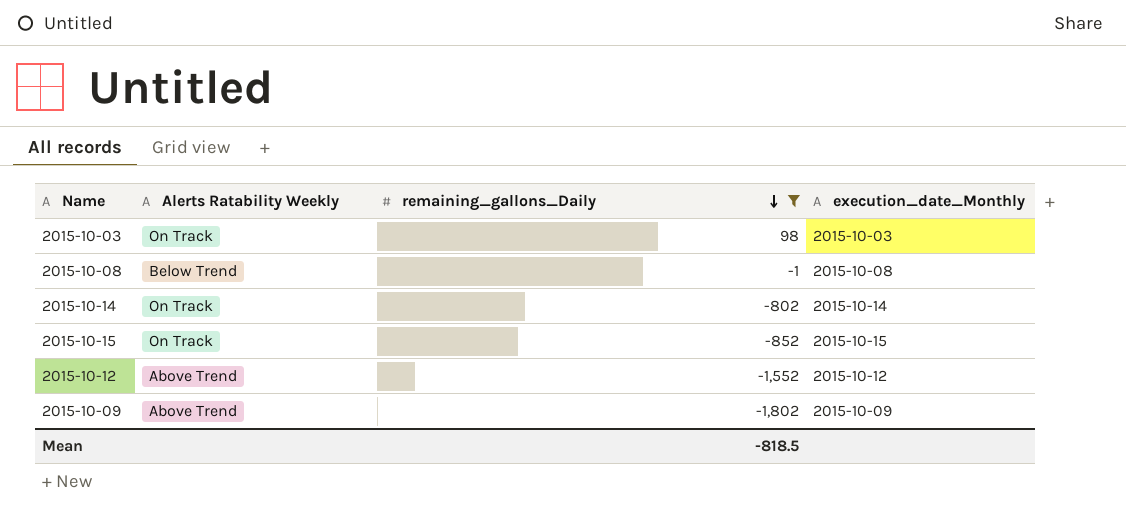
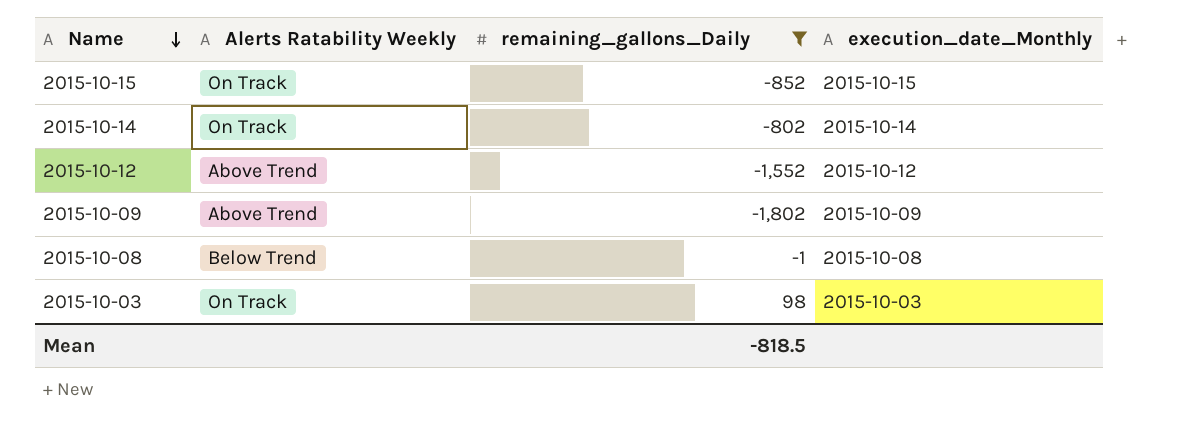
row order: remaining_gallons_Daily descending -> Name descending

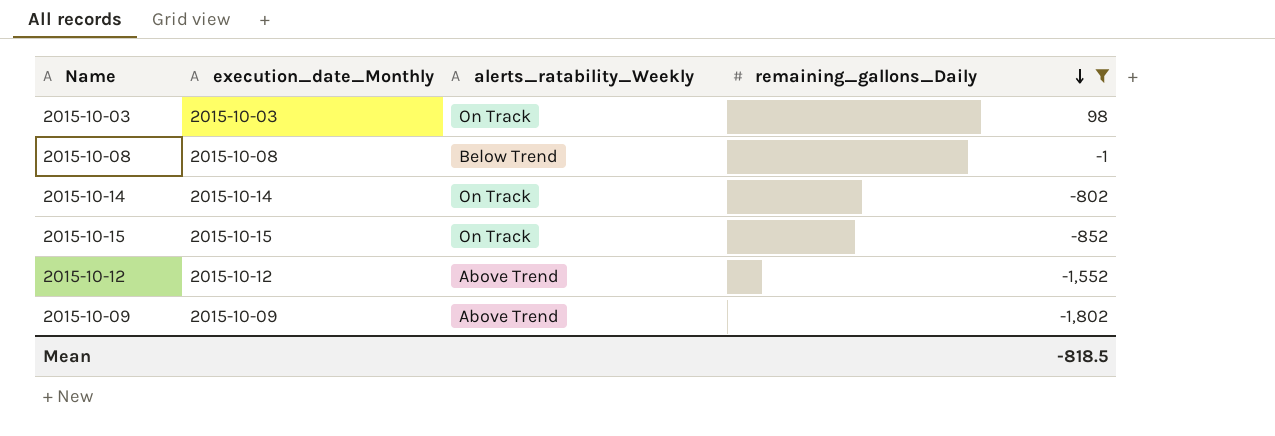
row order: Name descending -> remaining_gallons_Daily descending
column execution_date_Monthly | position: 4 -> 2
column name: Alerts Ratability Weekly -> alerts_ratability_Weekly

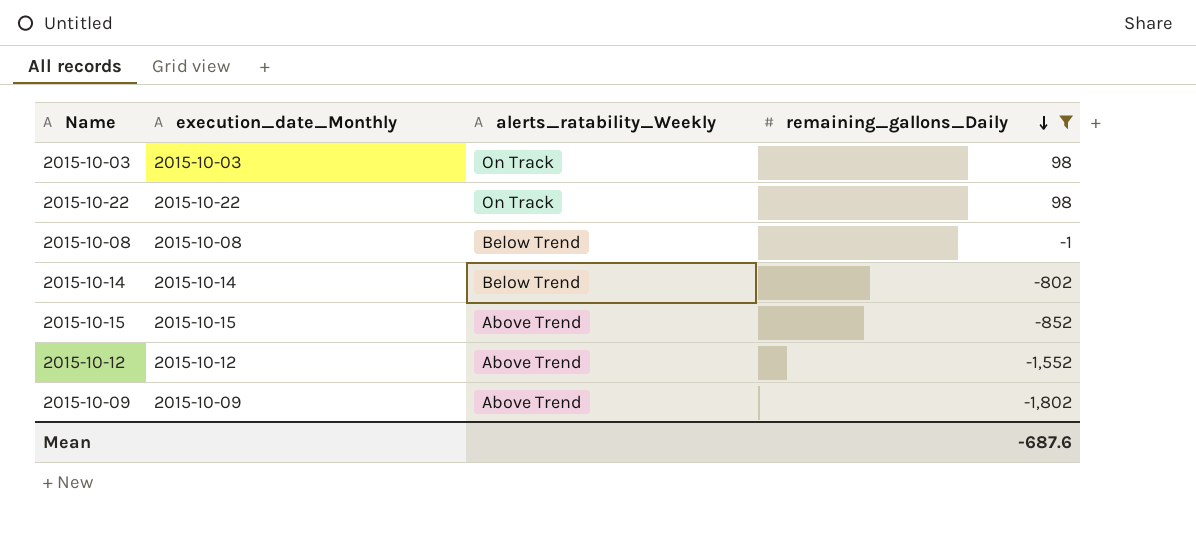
row 2015-10-22: none -> 2015-10-22 | On Track | 98
2015-10-14 | alerts_ratability_Weekly: On Track -> Below Trend
2015-10-15 | alerts_ratability_Weekly: On Track -> Above Trend
Mean | remaining_gallons_Daily: -818.5 -> -687.6

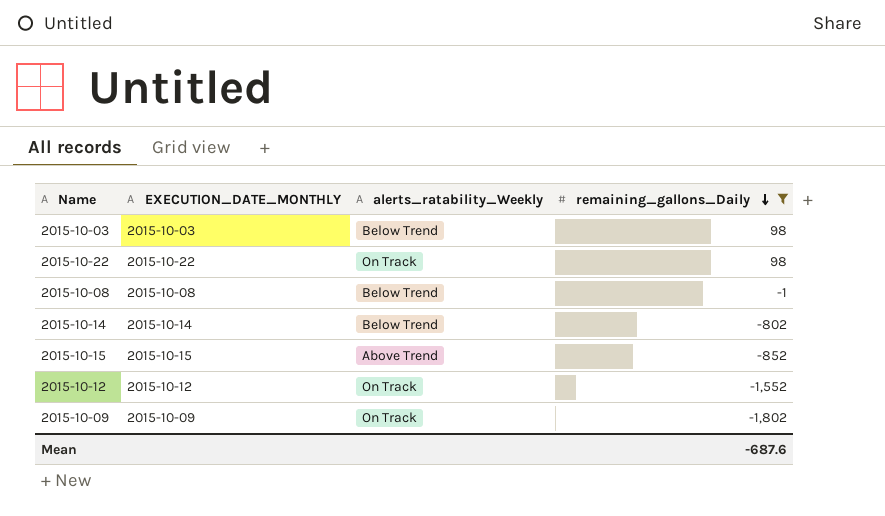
column name: execution_date_Monthly -> EXECUTION_DATE_MONTHLY
2015-10-03 | alerts_ratability_Weekly: On Track -> Below Trend
2015-10-12 | alerts_ratability_Weekly: Above Trend -> On Track
2015-10-09 | alerts_ratability_Weekly: Above Trend -> On Track

